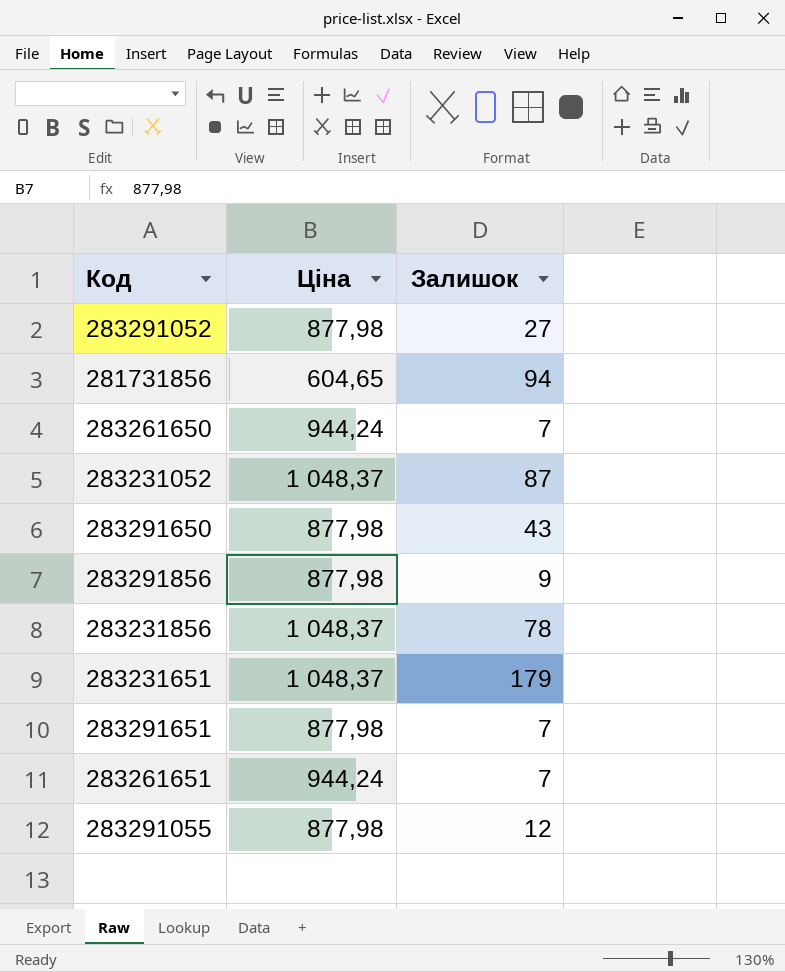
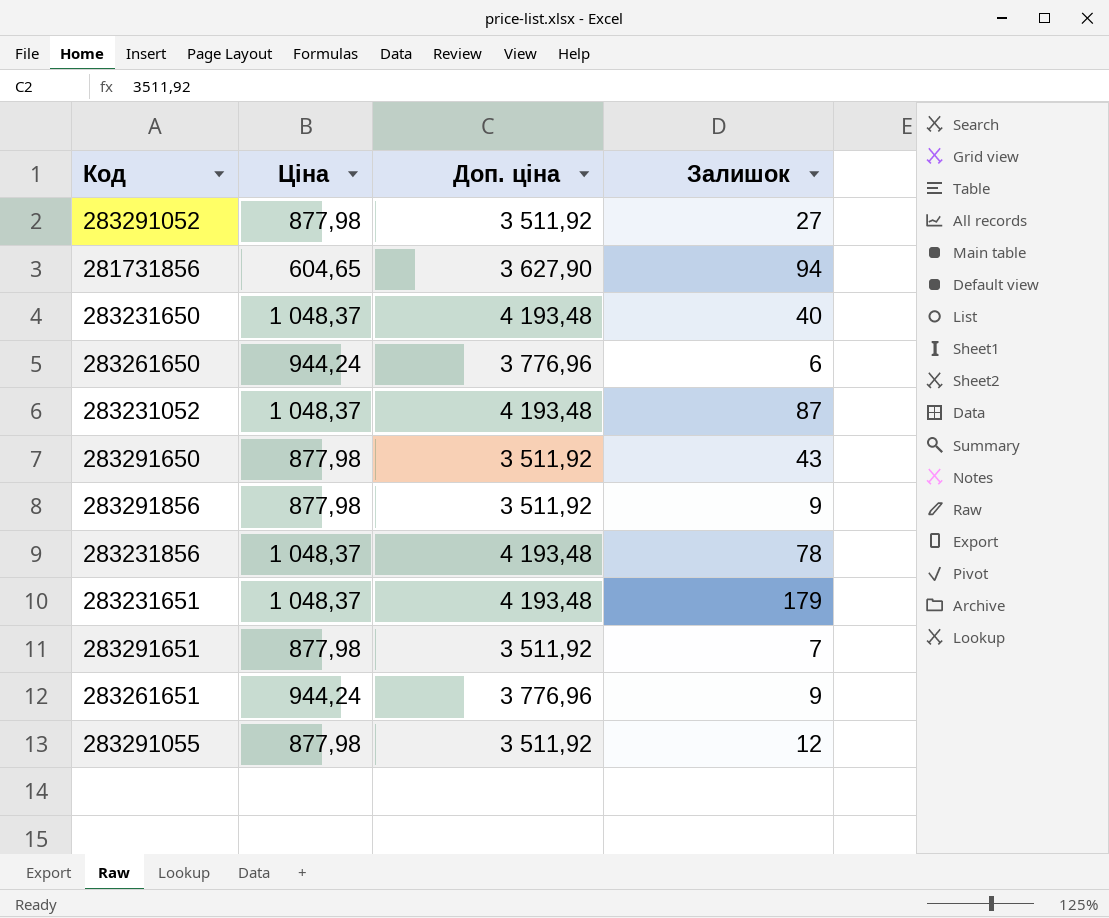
column Доп. ціна | position: none -> 3
row 283231650: none -> 1 048,37 | 4 193,48 | 40
283261650 | Залишок: 7 -> 6
283261651 | Залишок: 7 -> 9

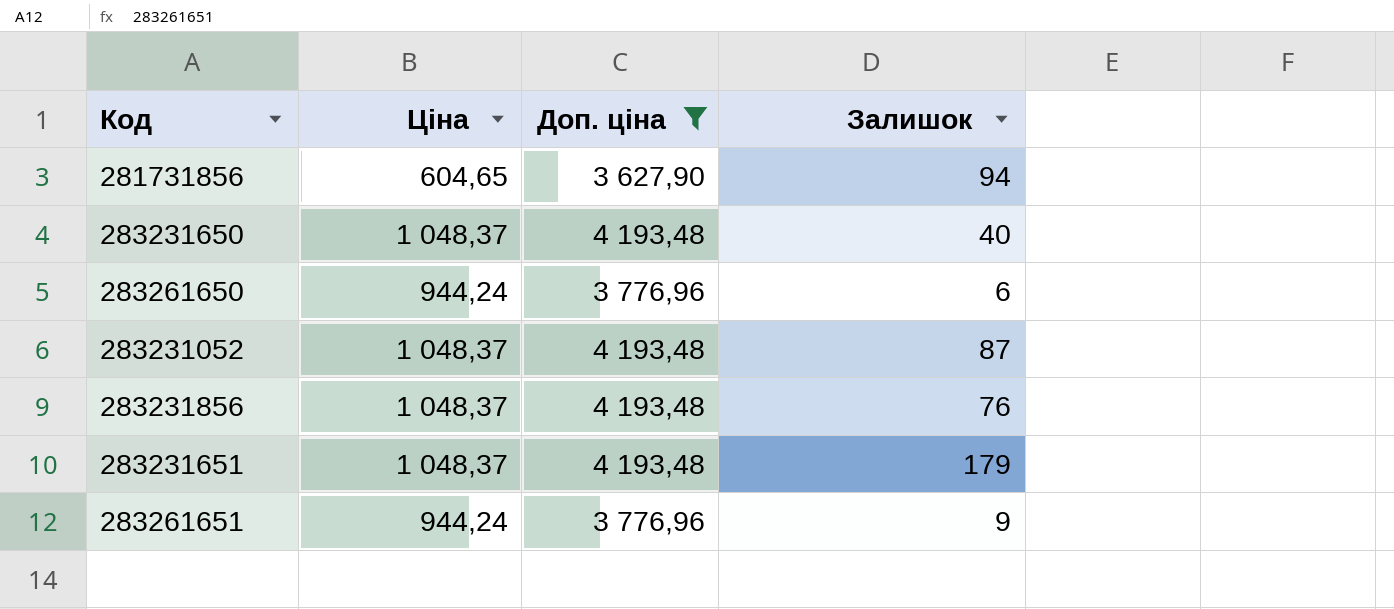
filter: none -> Доп. ціна != 3 511,92
283231856 | Залишок: 78 -> 76

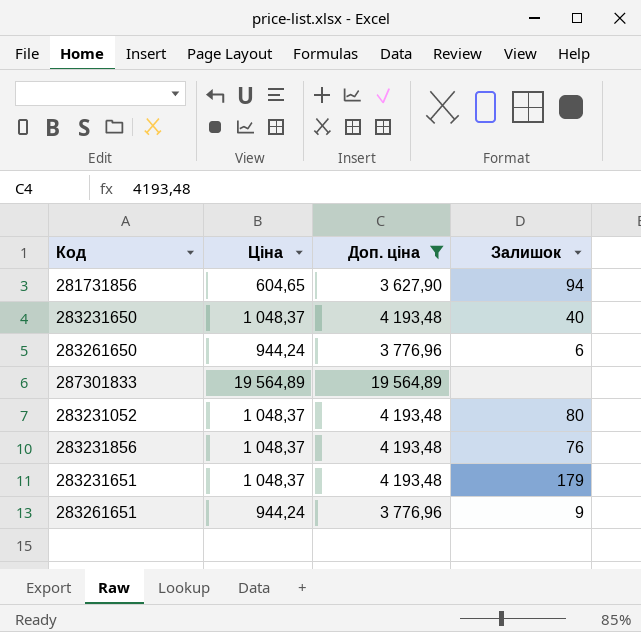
row 287301833: none -> 19 564,89 | 19 564,89 | none
283231052 | Залишок: 87 -> 80

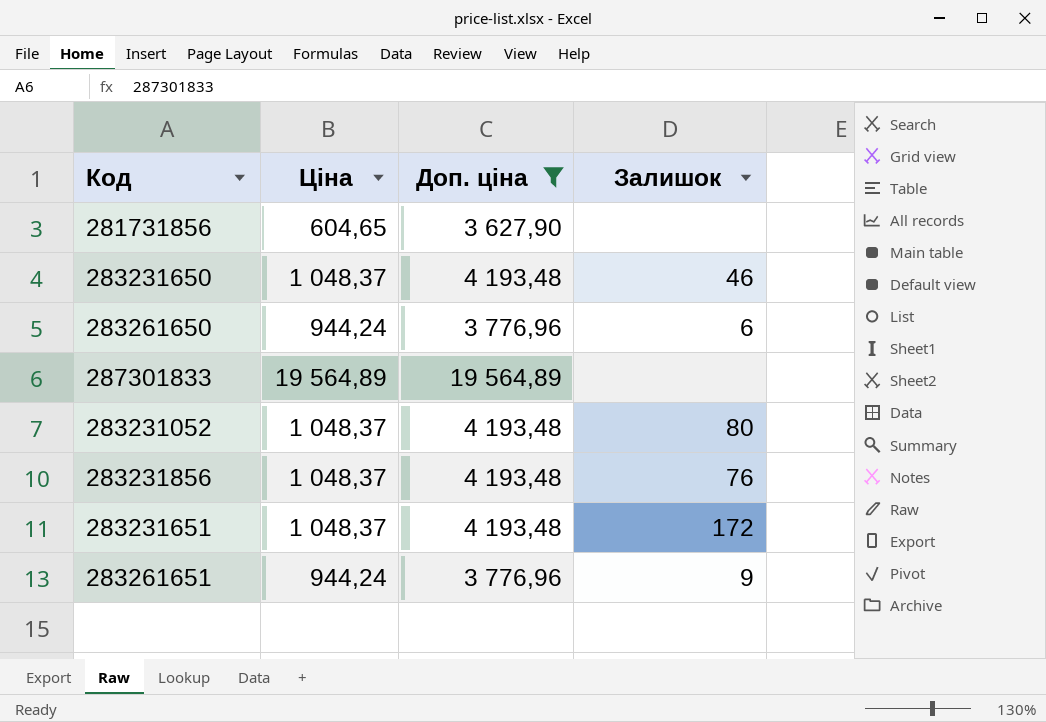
281731856 | Залишок: 94 -> none
283231650 | Залишок: 40 -> 46
283231651 | Залишок: 179 -> 172

